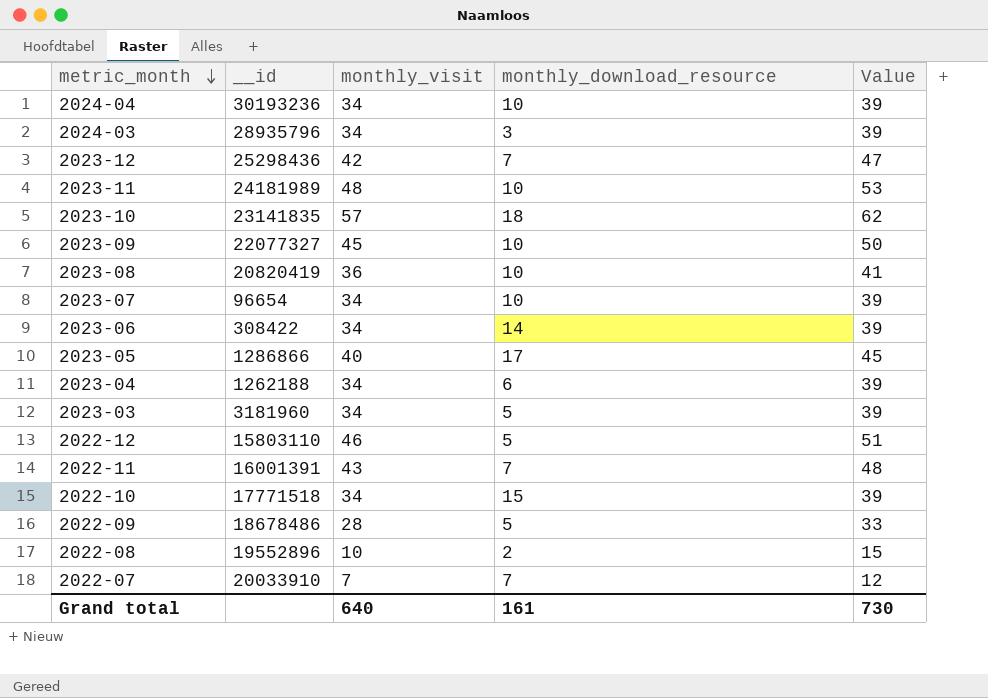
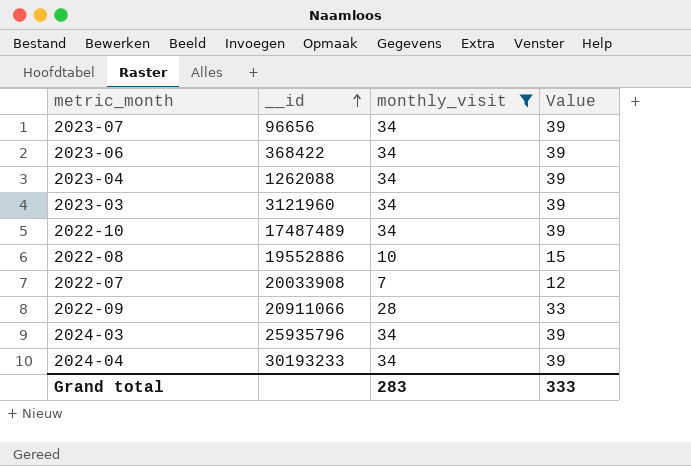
filter: none -> monthly_visit <= 34
row order: metric_month descending -> __id ascending
column monthly_download_resource | position: 4 -> none
2023-07 | __id: 96654 -> 96656
2023-06 | __id: 308422 -> 368422
2023-04 | __id: 1262188 -> 1262088
2023-03 | __id: 3181960 -> 3121960
2022-10 | __id: 17771518 -> 17487489
2022-08 | __id: 19552896 -> 19552886
2022-07 | __id: 20033910 -> 20033908
2022-09 | __id: 18678486 -> 20911066
2024-03 | __id: 28935796 -> 25935796
2024-04 | __id: 30193236 -> 30193233
Grand total | monthly_visit: 640 -> 283
Grand total | Value: 730 -> 333

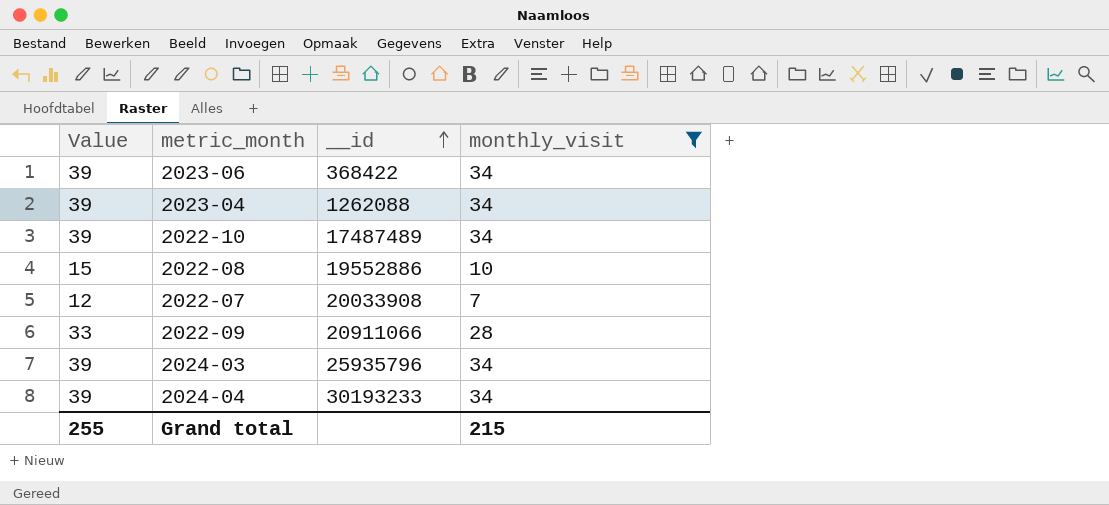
column Value | position: 4 -> 1
row 2023-07: 96656 | 34 | 39 -> none
row 2023-03: 3121960 | 34 | 39 -> none
Grand total | Value: 333 -> 255
Grand total | monthly_visit: 283 -> 215

